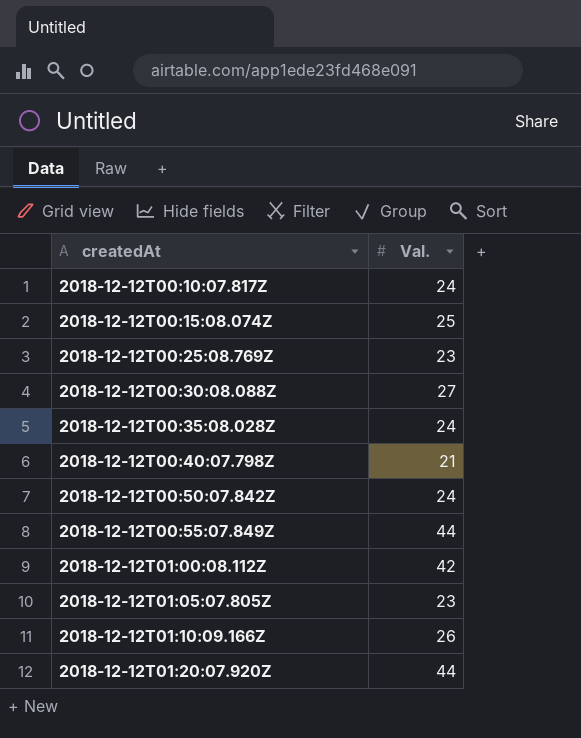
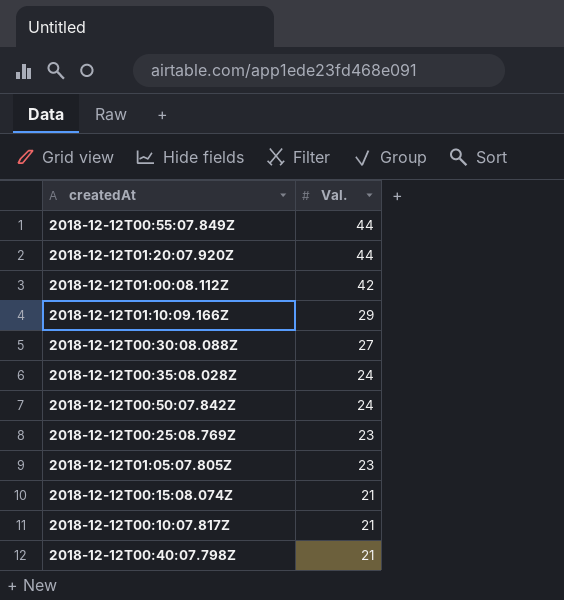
row order: createdAt ascending -> Val. descending
2018-12-12T01:10:09.166Z | Val.: 26 -> 29
2018-12-12T00:15:08.074Z | Val.: 25 -> 21
2018-12-12T00:10:07.817Z | Val.: 24 -> 21

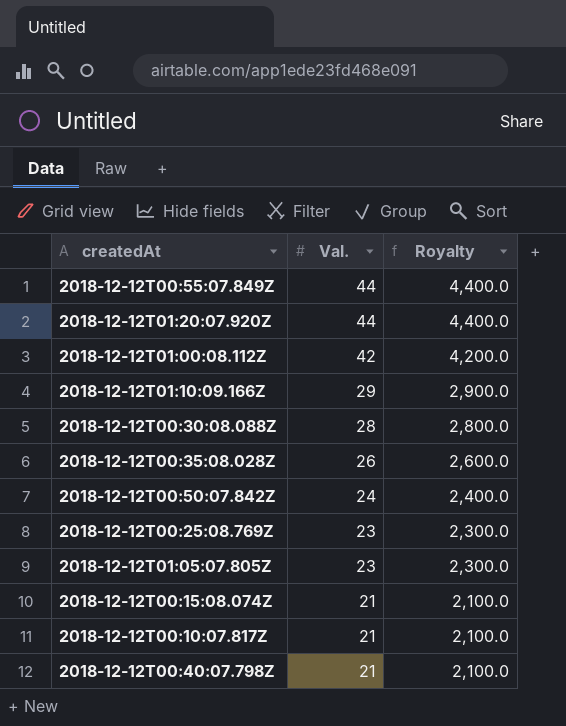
column Royalty | formula: none -> [Val.] * 100
2018-12-12T00:30:08.088Z | Val.: 27 -> 28
2018-12-12T00:35:08.028Z | Val.: 24 -> 26

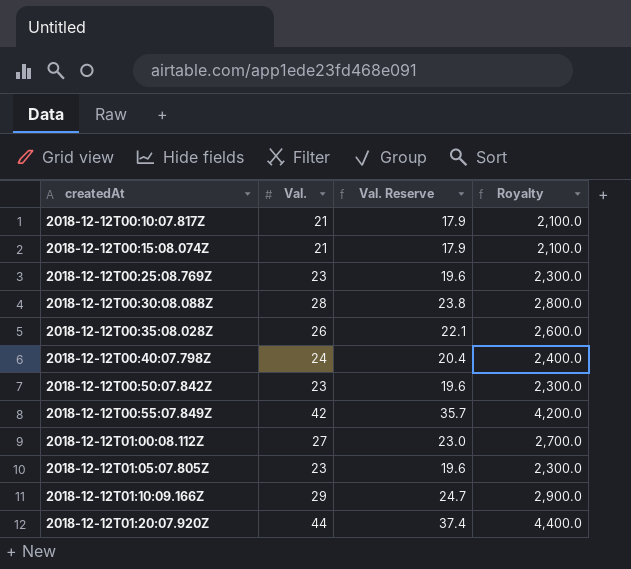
row order: Val. descending -> createdAt ascending
column Val. Reserve | formula: none -> [Val.] * 0.85
2018-12-12T00:40:07.798Z | Val.: 21 -> 24
2018-12-12T00:40:07.798Z | Royalty: 2,100.0 -> 2,400.0
2018-12-12T00:50:07.842Z | Val.: 24 -> 23
2018-12-12T00:50:07.842Z | Royalty: 2,400.0 -> 2,300.0
2018-12-12T00:55:07.849Z | Val.: 44 -> 42
2018-12-12T00:55:07.849Z | Royalty: 4,400.0 -> 4,200.0
2018-12-12T01:00:08.112Z | Val.: 42 -> 27
2018-12-12T01:00:08.112Z | Royalty: 4,200.0 -> 2,700.0

